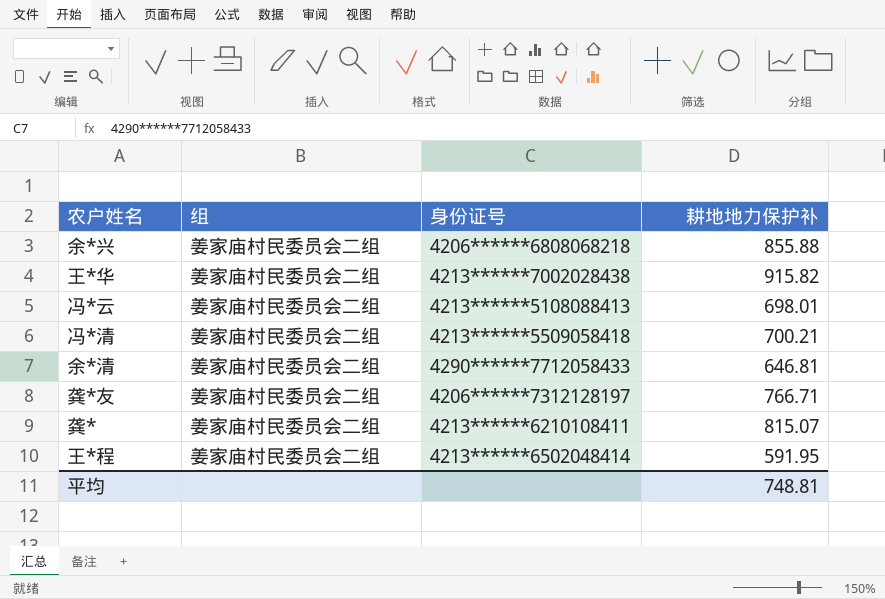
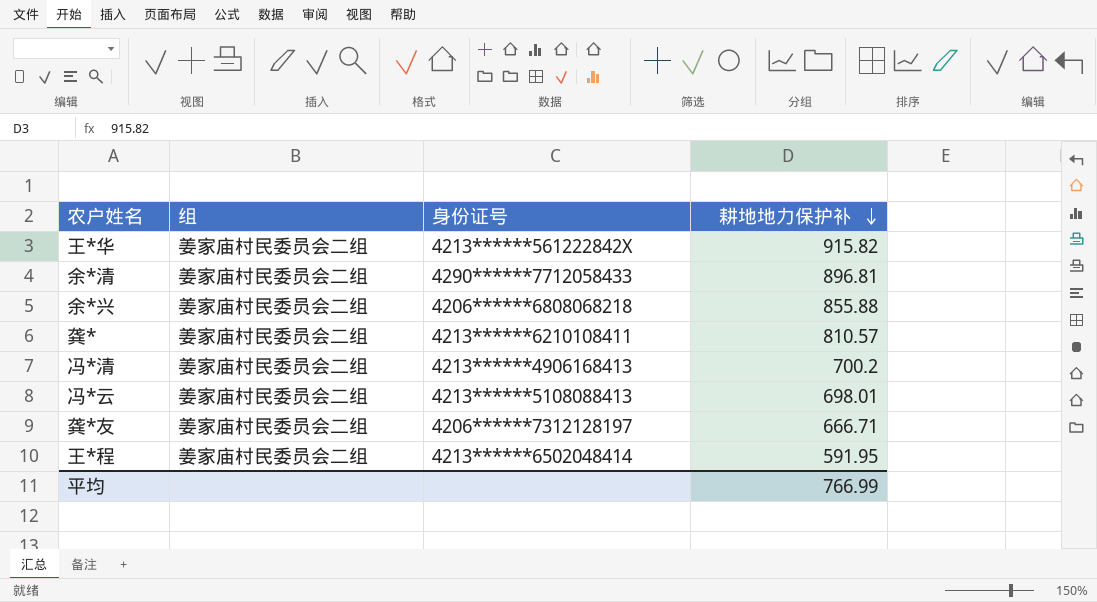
row order: none -> 耕地地力保护补 descending
王*华 | 身份证号: 4213******7002028438 -> 4213******561222842X
余*清 | 耕地地力保护补: 646.81 -> 896.81
龚* | 耕地地力保护补: 815.07 -> 810.57
冯*清 | 身份证号: 4213******5509058418 -> 4213******4906168413
冯*清 | 耕地地力保护补: 700.21 -> 700.2
龚*友 | 耕地地力保护补: 766.71 -> 666.71
平均 | 耕地地力保护补: 748.81 -> 766.99

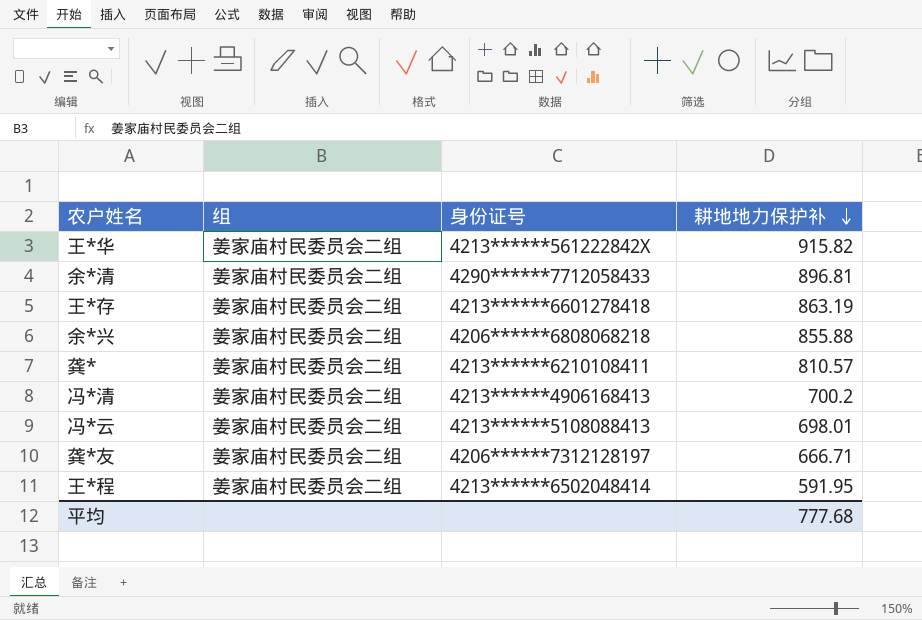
row 王*存: none -> 姜家庙村民委员会二组 | 4213******6601278418 | 863.19
平均 | 耕地地力保护补: 766.99 -> 777.68

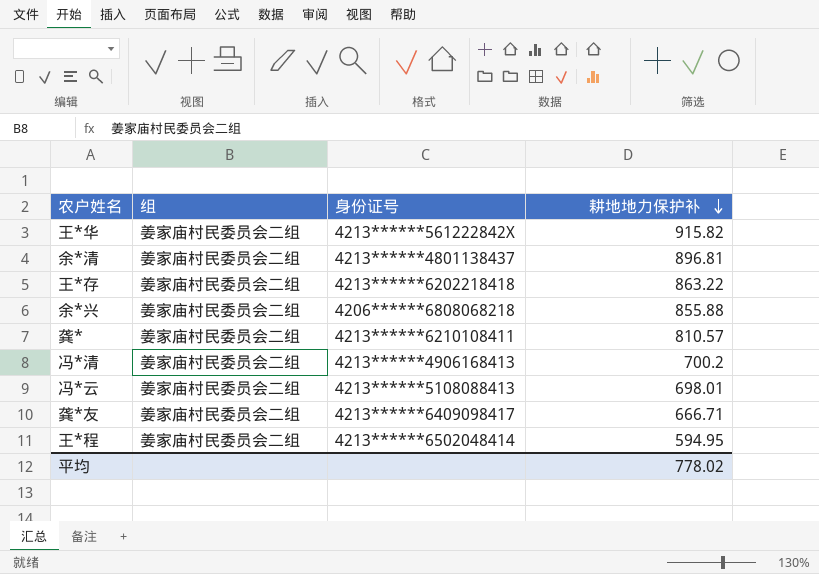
余*清 | 身份证号: 4290******7712058433 -> 4213******4801138437
王*存 | 身份证号: 4213******6601278418 -> 4213******6202218418
王*存 | 耕地地力保护补: 863.19 -> 863.22
龚*友 | 身份证号: 4206******7312128197 -> 4213******6409098417
王*程 | 耕地地力保护补: 591.95 -> 594.95
平均 | 耕地地力保护补: 777.68 -> 778.02

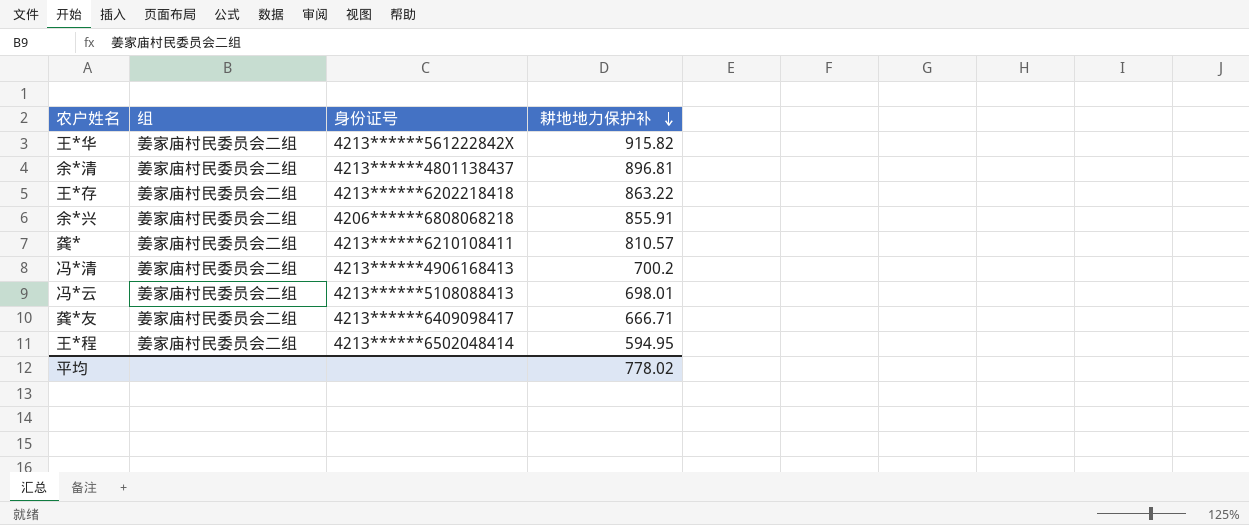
余*兴 | 耕地地力保护补: 855.88 -> 855.91

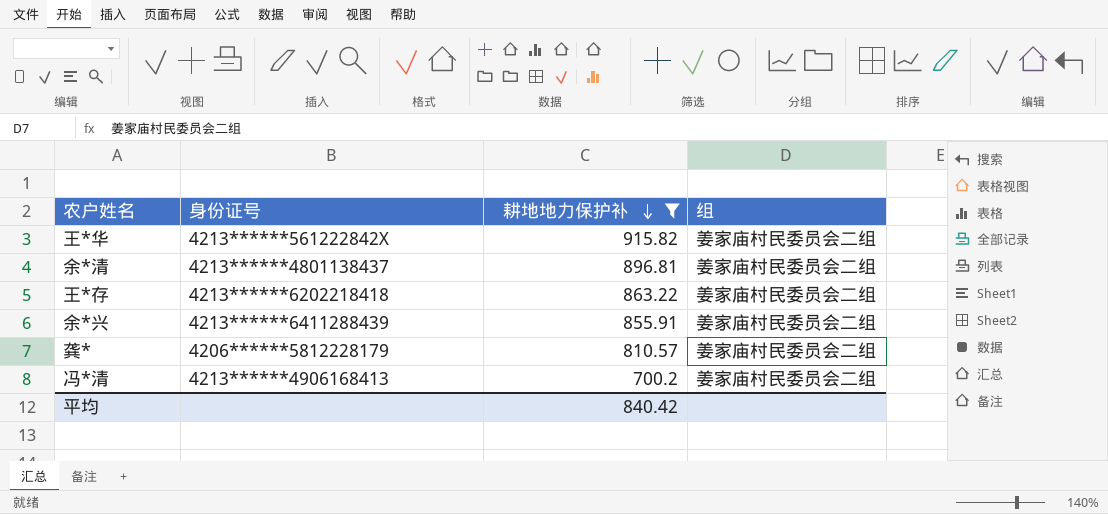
filter: none -> 耕地地力保护补 >= 700.2
column 组 | position: 2 -> 4
余*兴 | 身份证号: 4206******6808068218 -> 4213******6411288439
龚* | 身份证号: 4213******6210108411 -> 4206******5812228179
平均 | 耕地地力保护补: 778.02 -> 840.42

